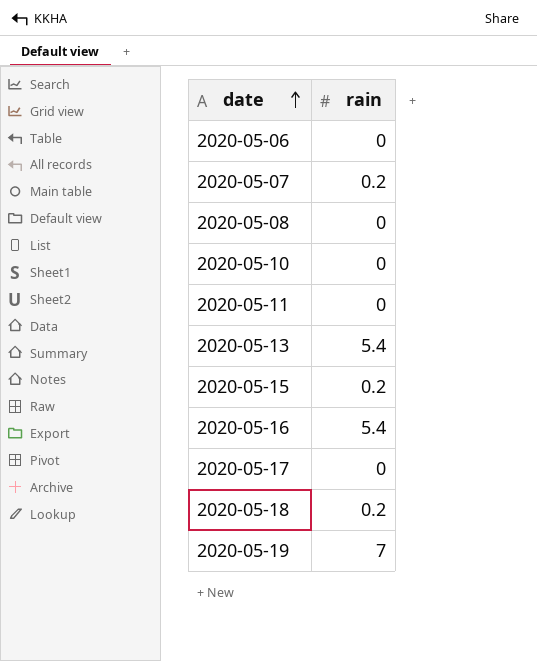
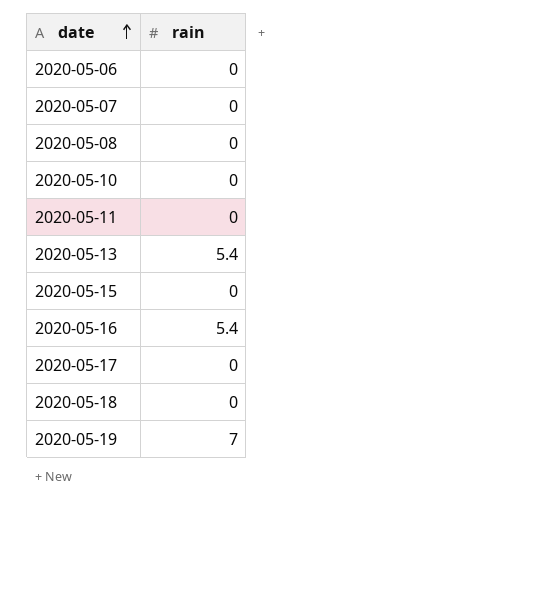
2020-05-07 | rain: 0.2 -> 0
2020-05-15 | rain: 0.2 -> 0
2020-05-18 | rain: 0.2 -> 0

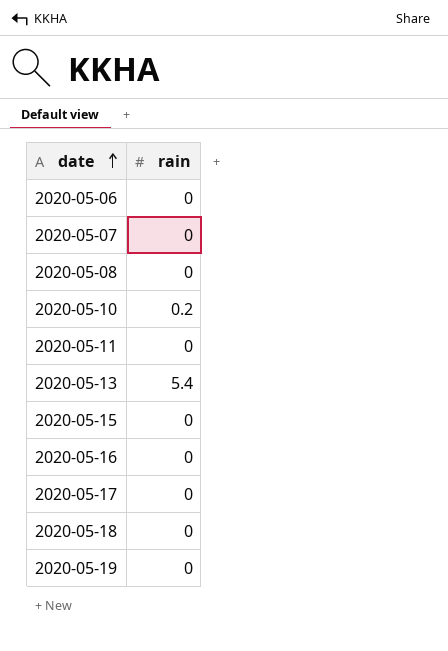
2020-05-10 | rain: 0 -> 0.2
2020-05-16 | rain: 5.4 -> 0
2020-05-19 | rain: 7 -> 0

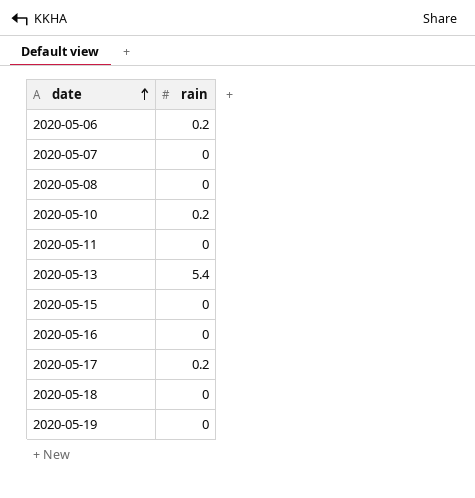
2020-05-06 | rain: 0 -> 0.2
2020-05-17 | rain: 0 -> 0.2

